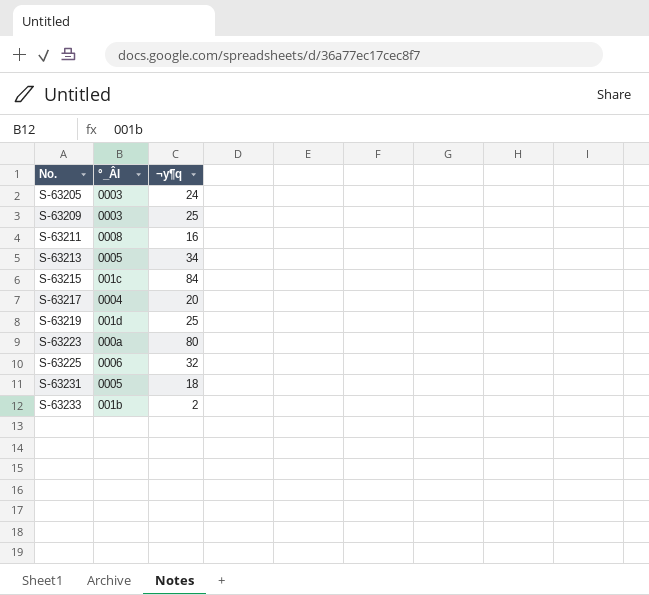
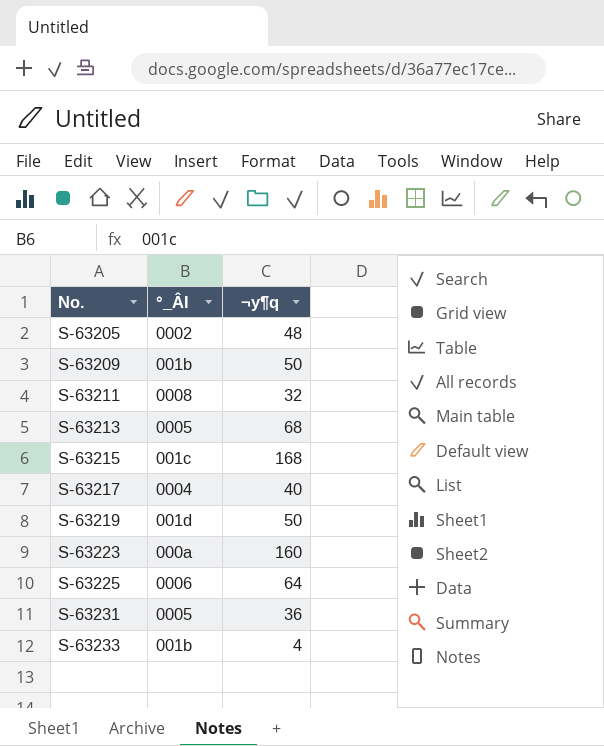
S-63205 | °_ÂI: 0003 -> 0002
S-63205 | ¬y¶q: 24 -> 48
S-63209 | °_ÂI: 0003 -> 001b
S-63209 | ¬y¶q: 25 -> 50
S-63211 | ¬y¶q: 16 -> 32
S-63213 | ¬y¶q: 34 -> 68
S-63215 | ¬y¶q: 84 -> 168
S-63217 | ¬y¶q: 20 -> 40
S-63219 | ¬y¶q: 25 -> 50
S-63223 | ¬y¶q: 80 -> 160
S-63225 | ¬y¶q: 32 -> 64
S-63231 | ¬y¶q: 18 -> 36
S-63233 | ¬y¶q: 2 -> 4

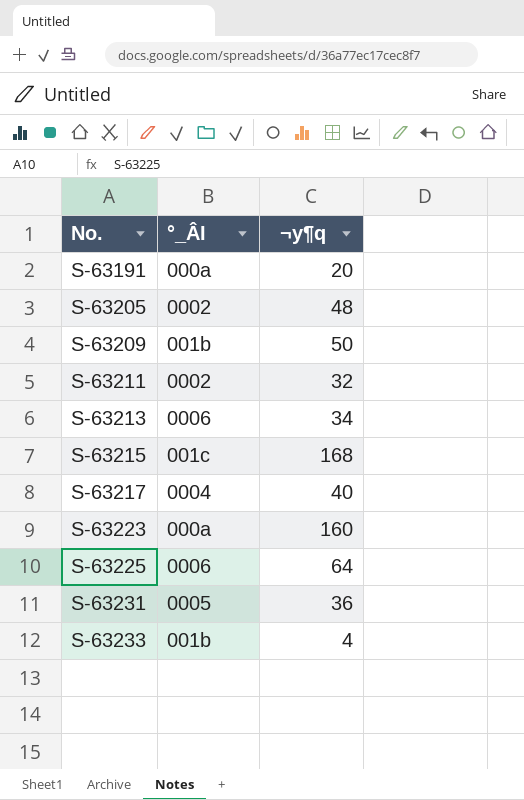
row S-63219: 001d | 50 -> none
row S-63191: none -> 000a | 20
S-63211 | °_ÂI: 0008 -> 0002
S-63213 | °_ÂI: 0005 -> 0006
S-63213 | ¬y¶q: 68 -> 34

